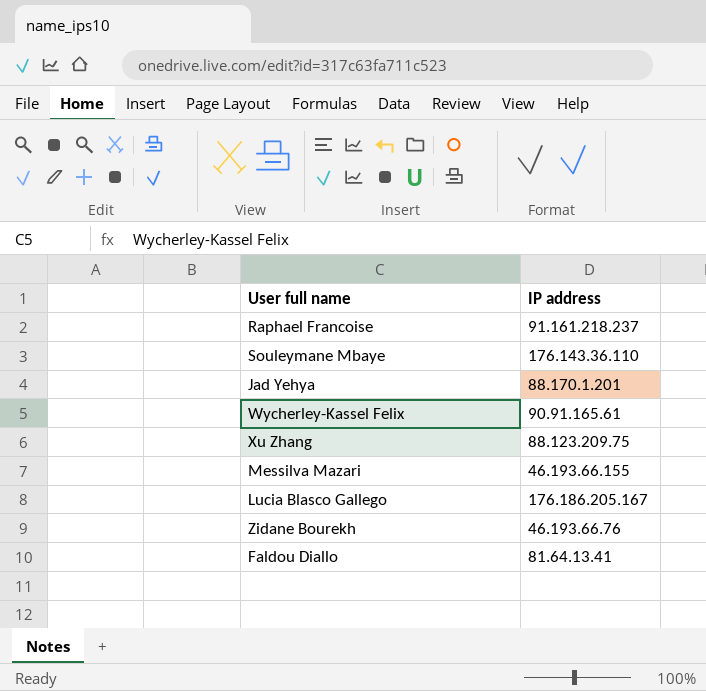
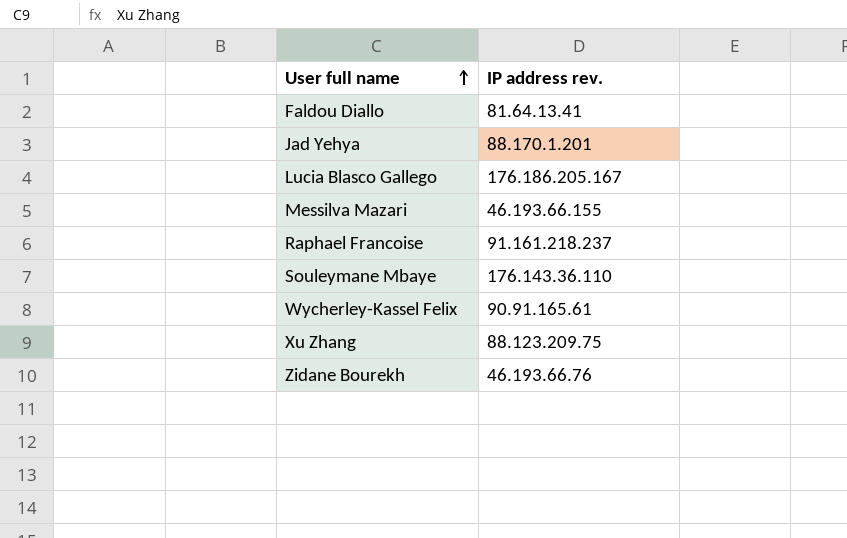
row order: none -> User full name ascending
column name: IP address -> IP address rev.

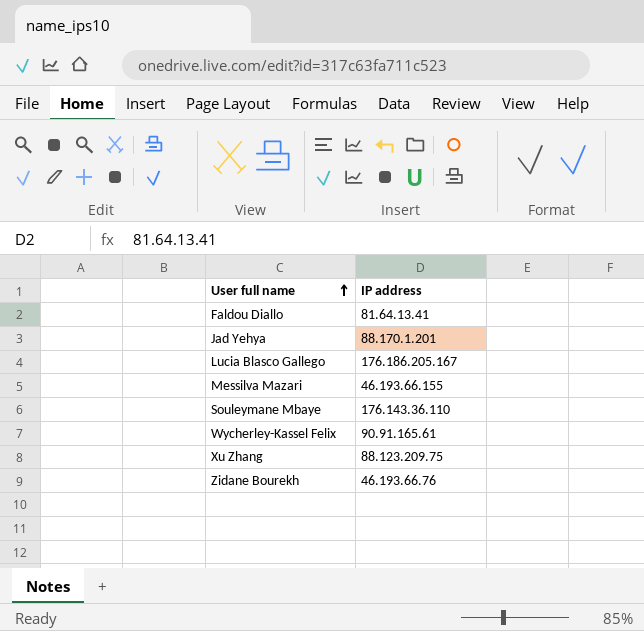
column name: IP address rev. -> IP address
row Raphael Francoise: 91.161.218.237 -> none

